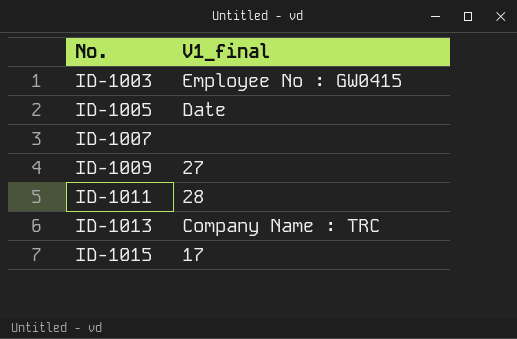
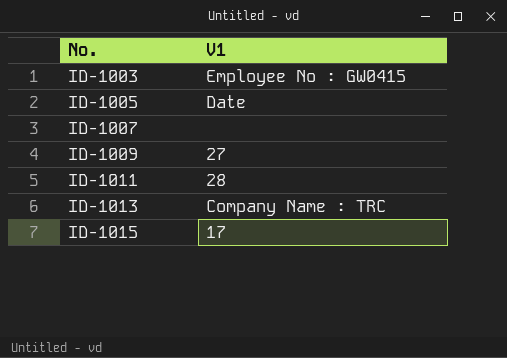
column name: V1_final -> V1

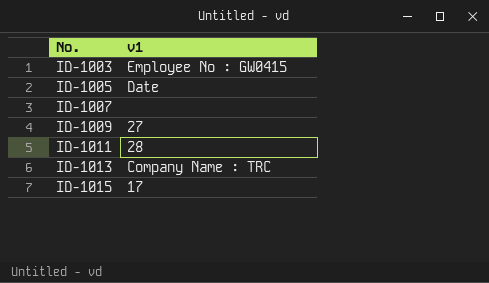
column name: V1 -> v1

